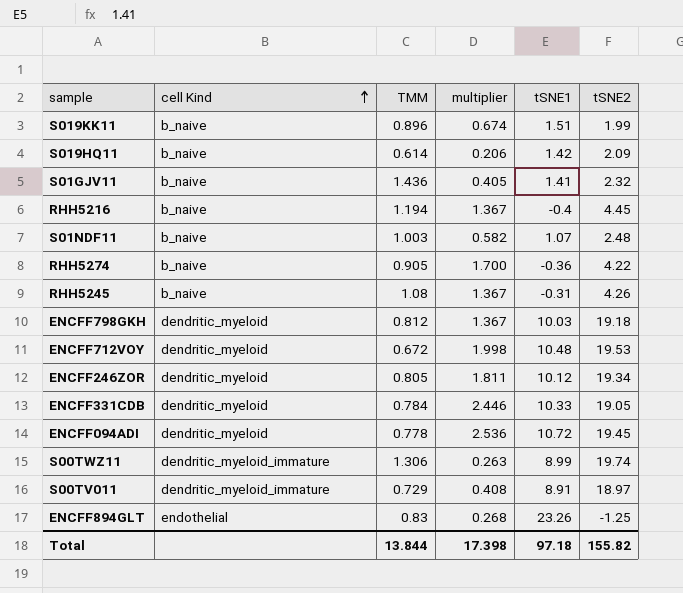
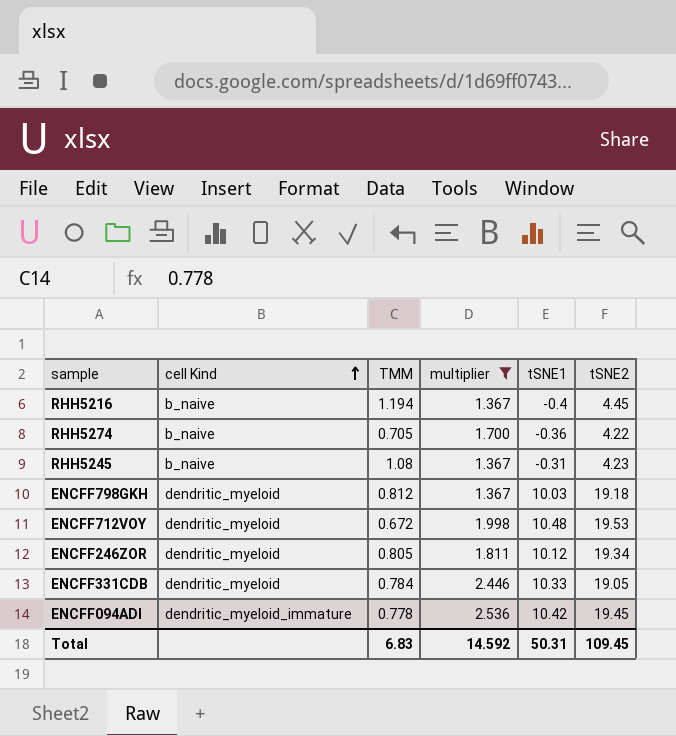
filter: none -> multiplier >= 1.367
RHH5274 | TMM: 0.905 -> 0.705
RHH5245 | tSNE2: 4.26 -> 4.23
ENCFF094ADI | cell Kind: dendritic_myeloid -> dendritic_myeloid_immature
ENCFF094ADI | tSNE1: 10.72 -> 10.42
Total | TMM: 13.844 -> 6.83
Total | multiplier: 17.398 -> 14.592
Total | tSNE1: 97.18 -> 50.31
Total | tSNE2: 155.82 -> 109.45

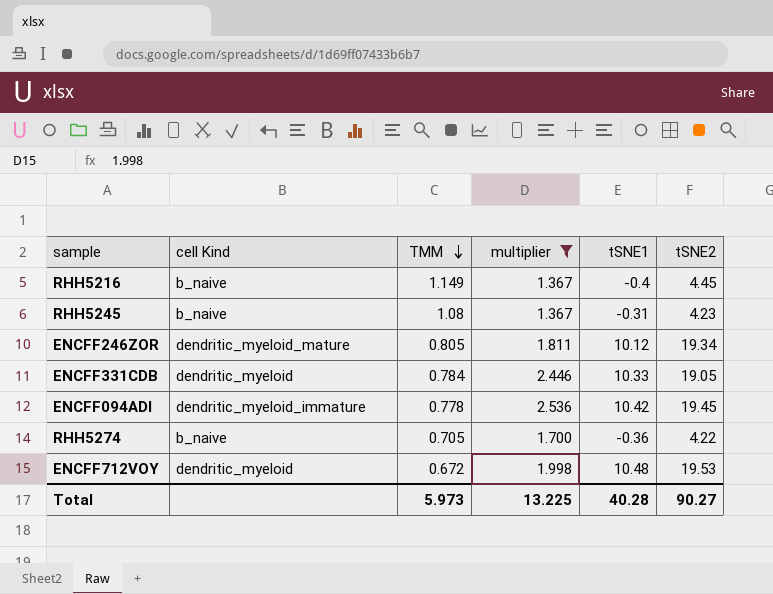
row order: cell Kind ascending -> TMM descending
row ENCFF798GKH: dendritic_myeloid | 0.812 | 1.367 | 10.03 | 19.18 -> none
RHH5216 | TMM: 1.194 -> 1.149
ENCFF246ZOR | cell Kind: dendritic_myeloid -> dendritic_myeloid_mature
Total | TMM: 6.83 -> 5.973
Total | multiplier: 14.592 -> 13.225
Total | tSNE1: 50.31 -> 40.28
Total | tSNE2: 109.45 -> 90.27

